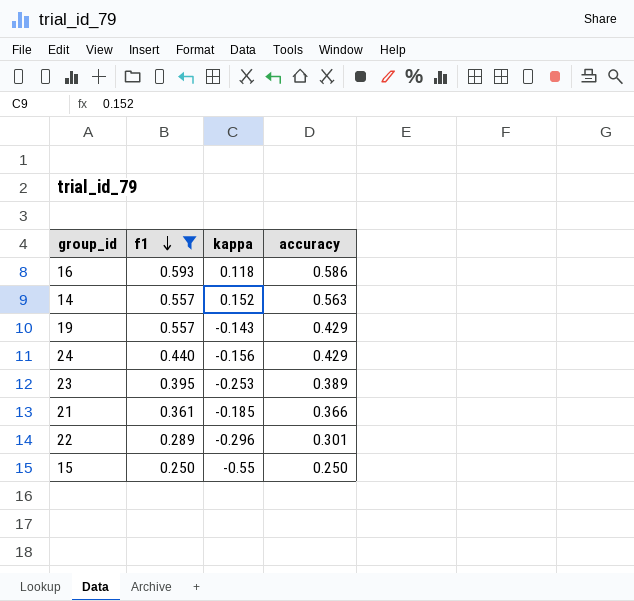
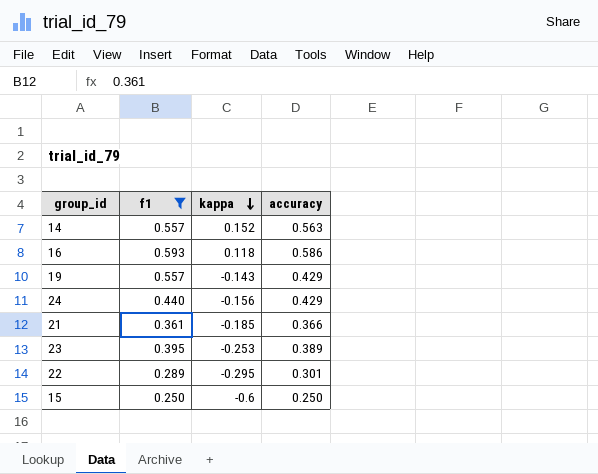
row order: f1 descending -> kappa descending
22 | kappa: -0.296 -> -0.295
15 | kappa: -0.55 -> -0.6

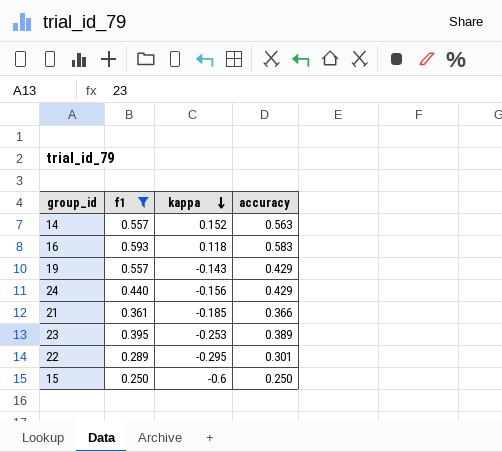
16 | accuracy: 0.586 -> 0.583

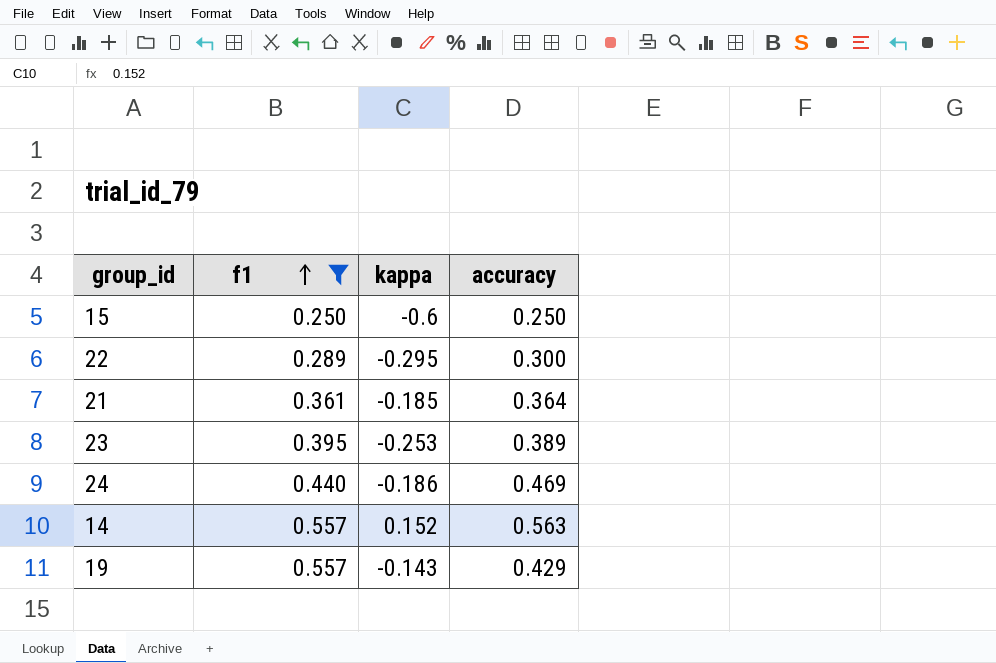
row order: kappa descending -> f1 ascending
row 16: 0.593 | 0.118 | 0.583 -> none
22 | accuracy: 0.301 -> 0.300
21 | accuracy: 0.366 -> 0.364
24 | kappa: -0.156 -> -0.186
24 | accuracy: 0.429 -> 0.469

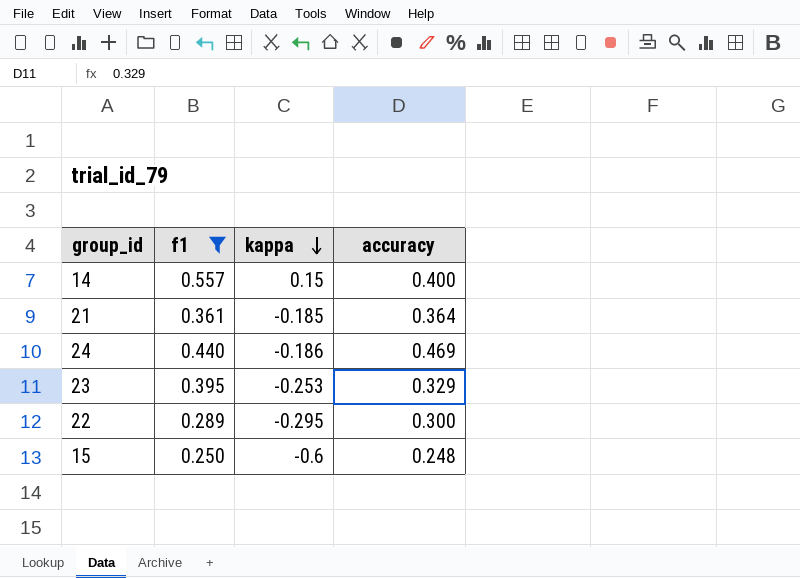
row order: f1 ascending -> kappa descending
row 19: 0.557 | -0.143 | 0.429 -> none
14 | kappa: 0.152 -> 0.15
14 | accuracy: 0.563 -> 0.400
23 | accuracy: 0.389 -> 0.329
15 | accuracy: 0.250 -> 0.248

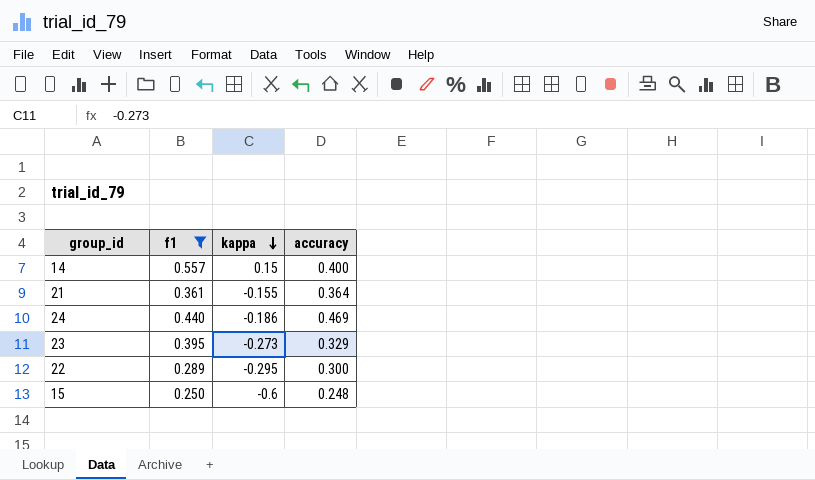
21 | kappa: -0.185 -> -0.155
23 | kappa: -0.253 -> -0.273

